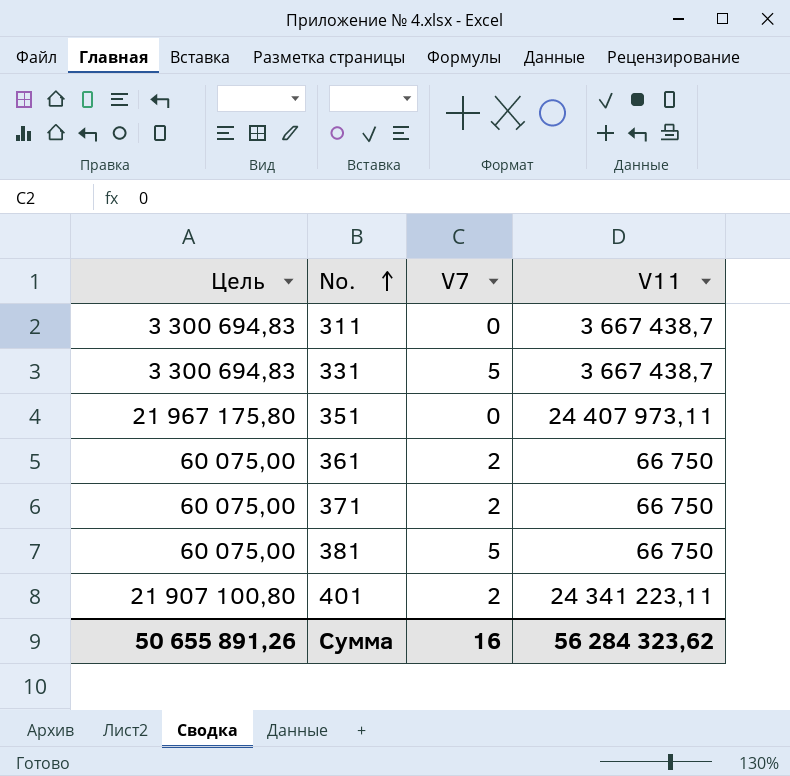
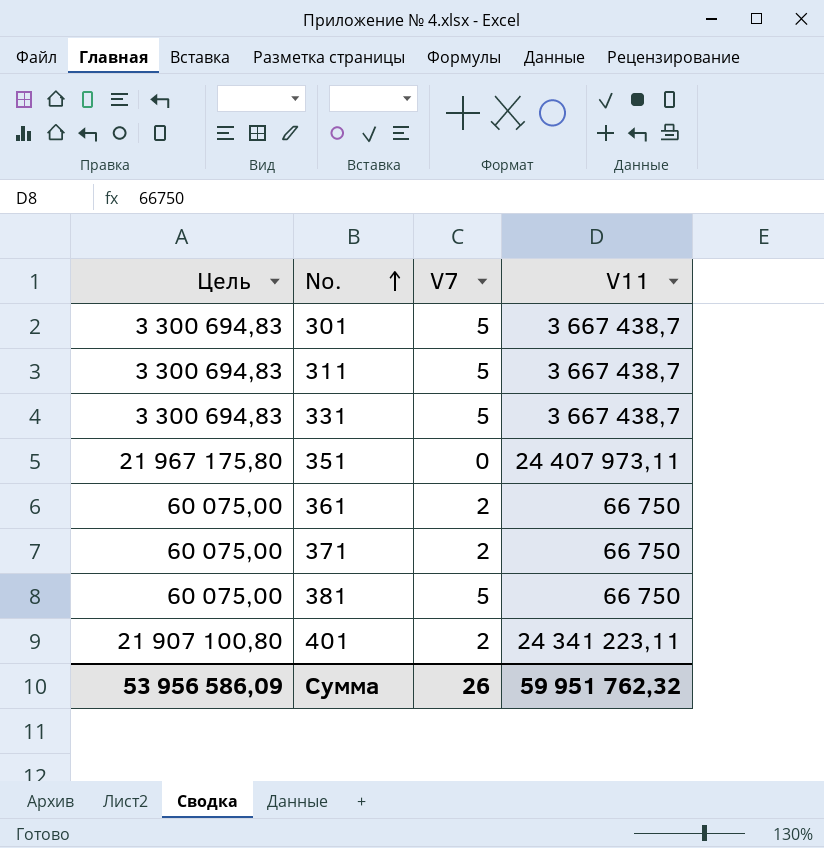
row 301: none -> 3 300 694,83 | 5 | 3 667 438,7
311 | V7: 0 -> 5
Сумма | Цель: 50 655 891,26 -> 53 956 586,09
Сумма | V7: 16 -> 26
Сумма | V11: 56 284 323,62 -> 59 951 762,32

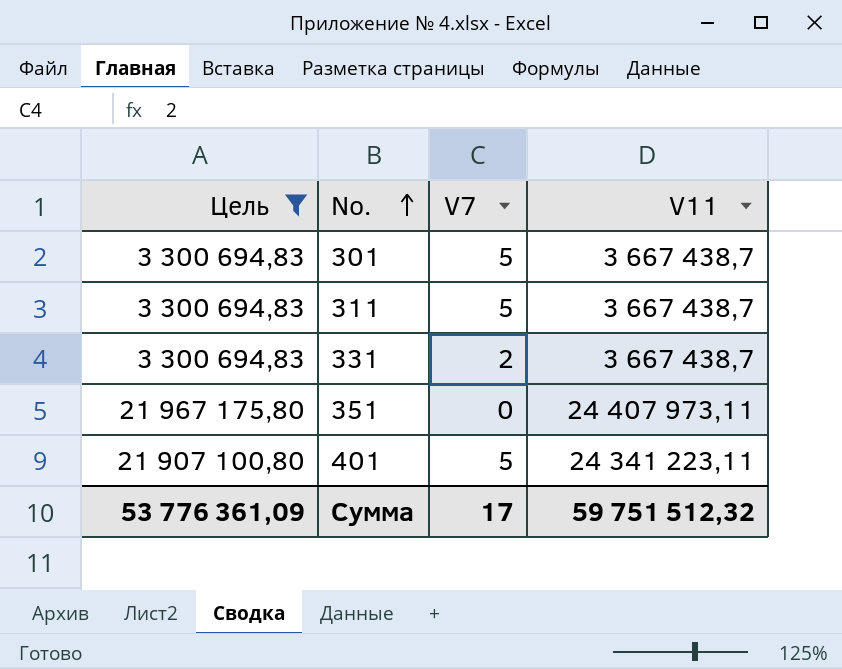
filter: none -> Цель != 60 075,00
331 | V7: 5 -> 2
401 | V7: 2 -> 5
Сумма | Цель: 53 956 586,09 -> 53 776 361,09
Сумма | V7: 26 -> 17
Сумма | V11: 59 951 762,32 -> 59 751 512,32

